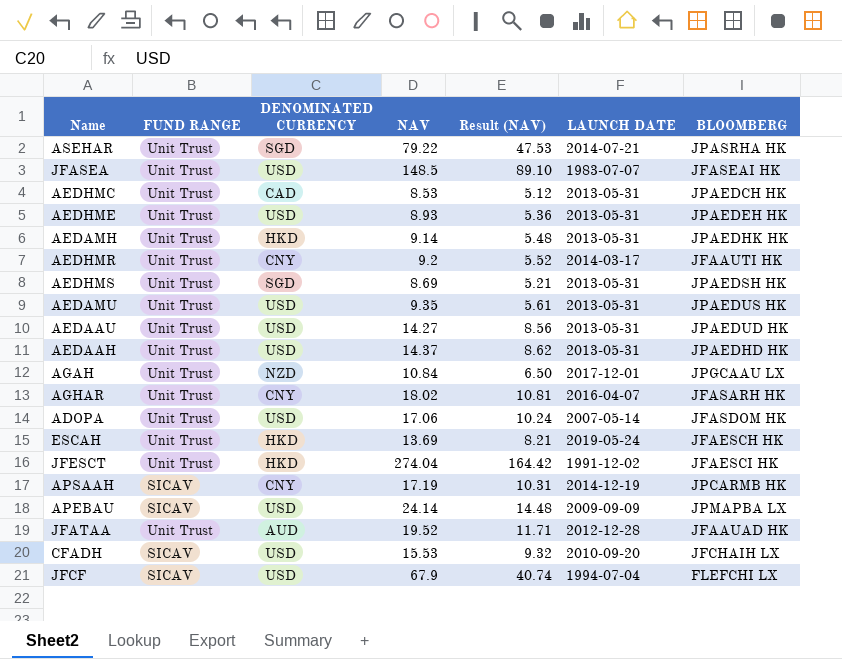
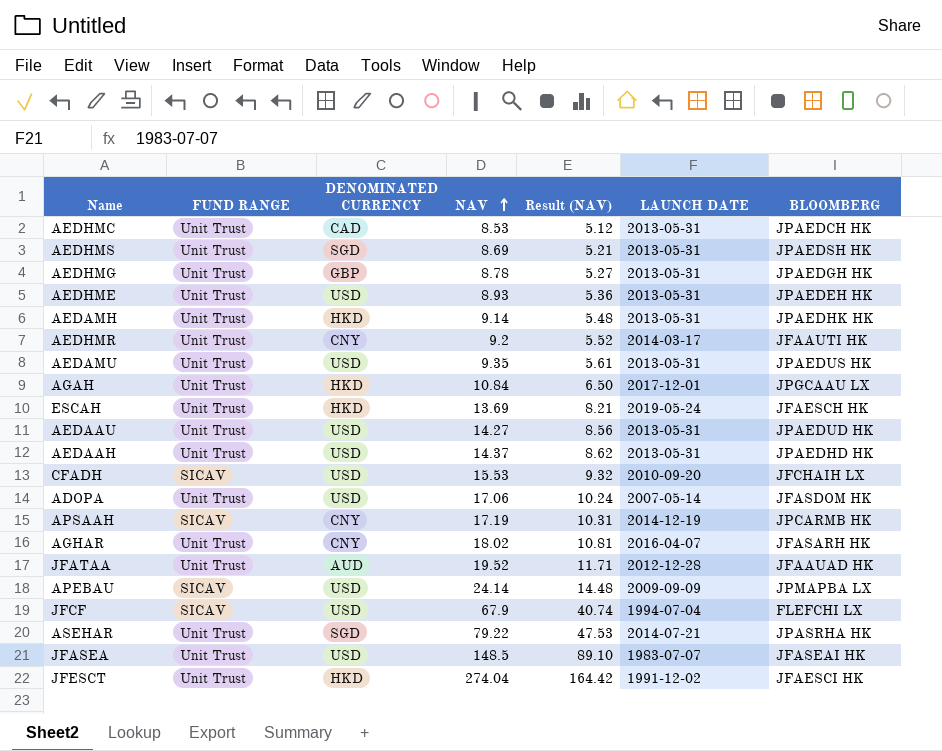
row order: none -> NAV ascending
row AEDHMG: none -> Unit Trust | GBP | 8.78 | 5.27 | 2013-05-31 | JPAEDGH HK
AGAH | DENOMINATED CURRENCY: NZD -> HKD

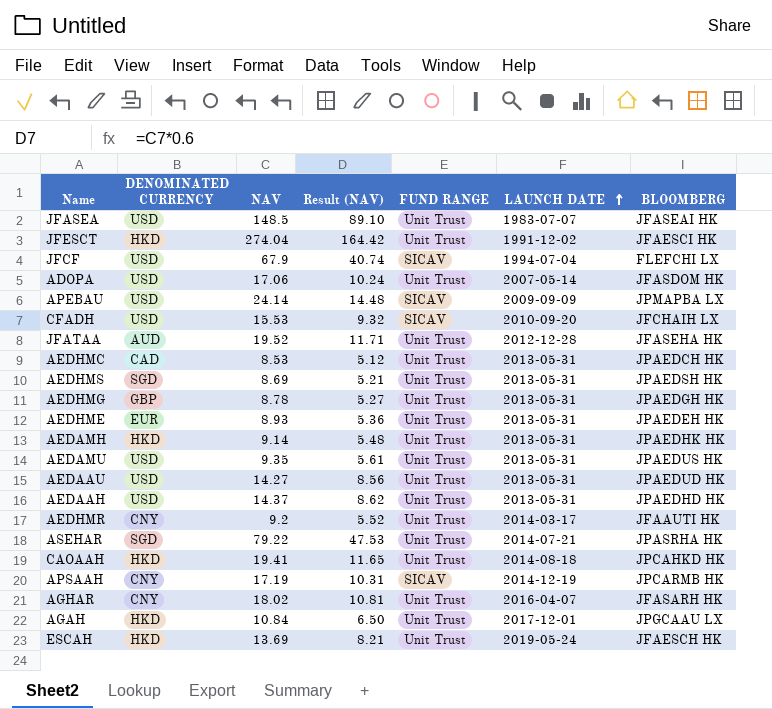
row order: NAV ascending -> LAUNCH DATE ascending
column FUND RANGE | position: 2 -> 5
JFATAA | BLOOMBERG: JFAAUAD HK -> JFASEHA HK
AEDHME | DENOMINATED CURRENCY: USD -> EUR
row CAOAAH: none -> HKD | 19.41 | 11.65 | Unit Trust | 2014-08-18 | JPCAHKD HK

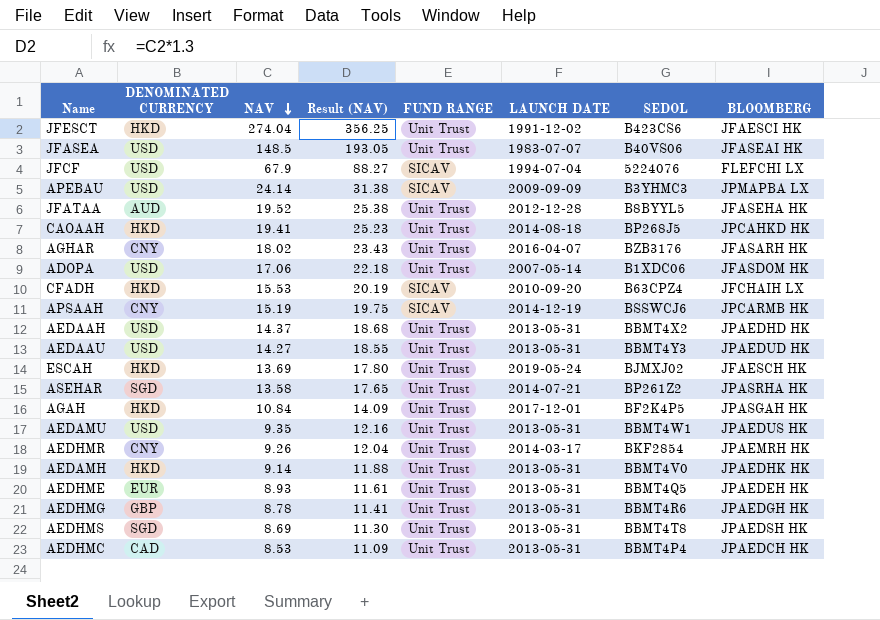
row order: LAUNCH DATE ascending -> NAV descending
column Result (NAV) | formula: [NAV] * 0.6 -> [NAV] * 1.3
column SEDOL | position: none -> 7
CFADH | DENOMINATED CURRENCY: USD -> HKD
APSAAH | NAV: 17.19 -> 15.19
ASEHAR | NAV: 79.22 -> 13.58
AGAH | BLOOMBERG: JPGCAAU LX -> JPASGAH HK
AEDHMR | NAV: 9.2 -> 9.26
AEDHMR | BLOOMBERG: JFAAUTI HK -> JPAEMRH HK

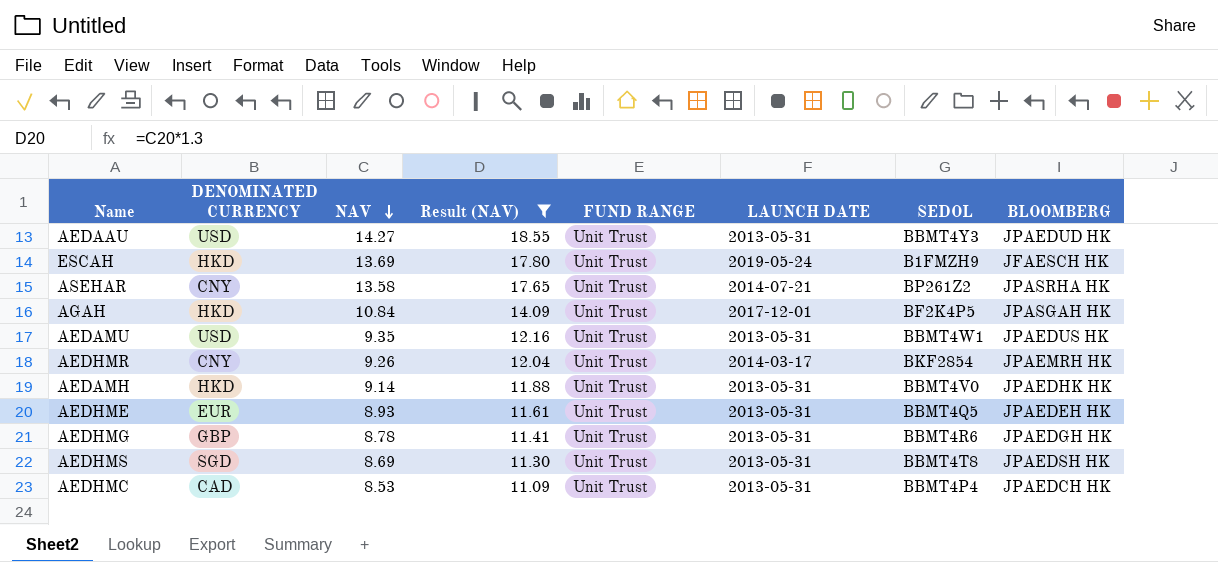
filter: none -> Result (NAV) <= 18.55
ESCAH | SEDOL: BJMXJ02 -> B1FMZH9
ASEHAR | DENOMINATED CURRENCY: SGD -> CNY

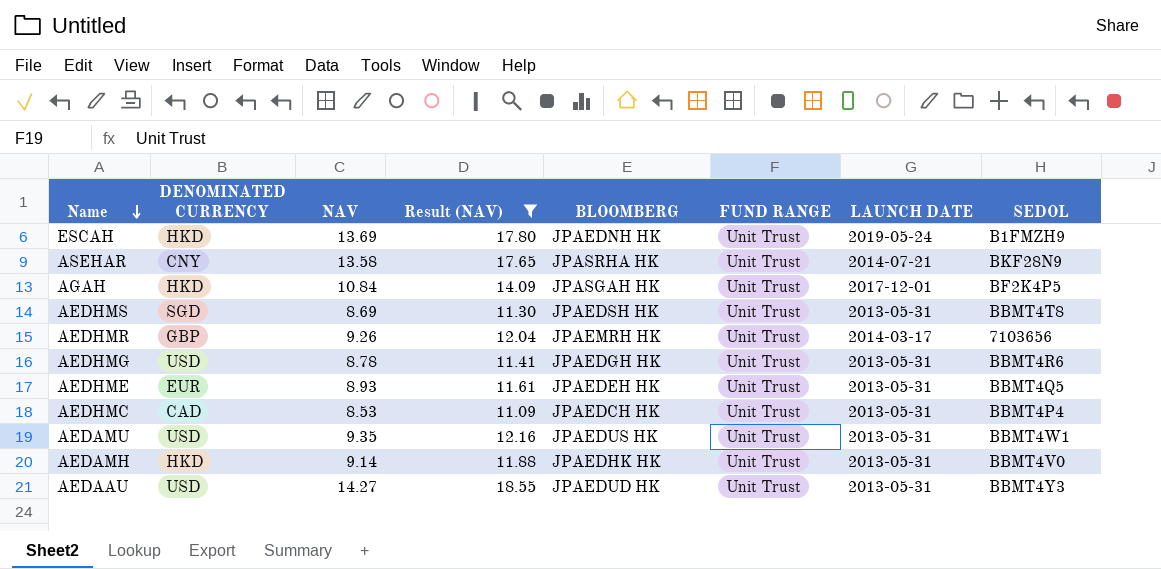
row order: NAV descending -> Name descending
column BLOOMBERG | position: 8 -> 5
ESCAH | BLOOMBERG: JFAESCH HK -> JPAEDNH HK
ASEHAR | SEDOL: BP261Z2 -> BKF28N9
AEDHMR | DENOMINATED CURRENCY: CNY -> GBP
AEDHMR | SEDOL: BKF2854 -> 7103656
AEDHMG | DENOMINATED CURRENCY: GBP -> USD

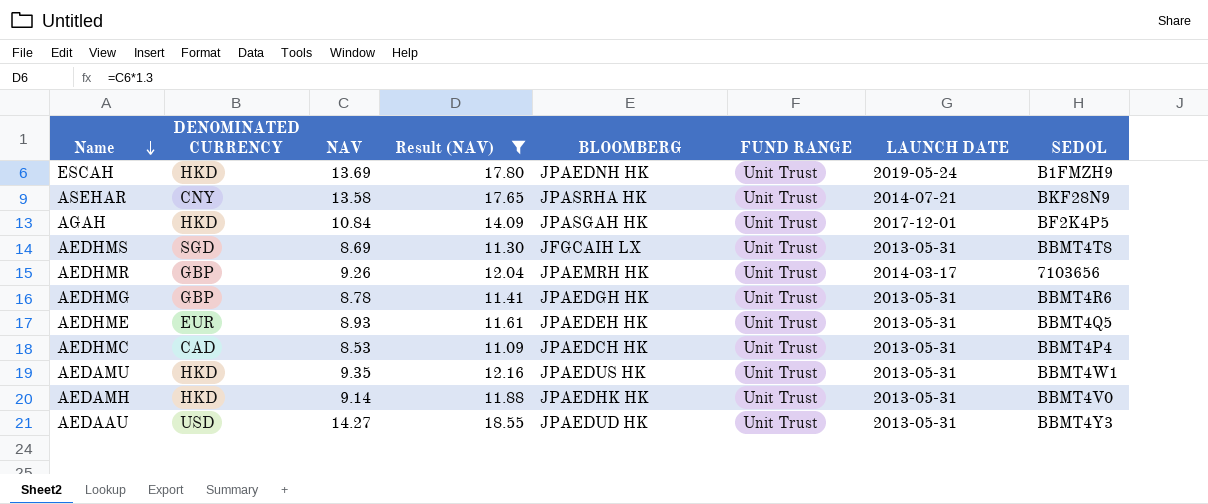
AEDHMS | BLOOMBERG: JPAEDSH HK -> JFGCAIH LX
AEDHMG | DENOMINATED CURRENCY: USD -> GBP
AEDAMU | DENOMINATED CURRENCY: USD -> HKD

